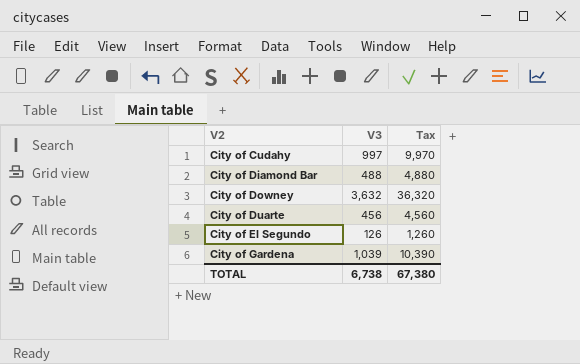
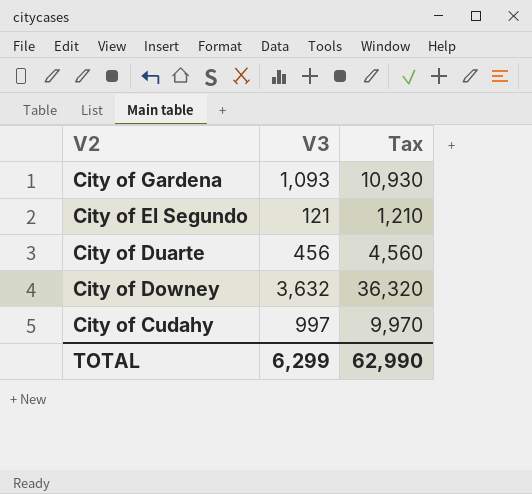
row order: V2 ascending -> V2 descending
row City of Diamond Bar: 488 | 4,880 -> none
City of Gardena | V3: 1,039 -> 1,093
City of Gardena | Tax: 10,390 -> 10,930
City of El Segundo | V3: 126 -> 121
City of El Segundo | Tax: 1,260 -> 1,210
TOTAL | V3: 6,738 -> 6,299
TOTAL | Tax: 67,380 -> 62,990

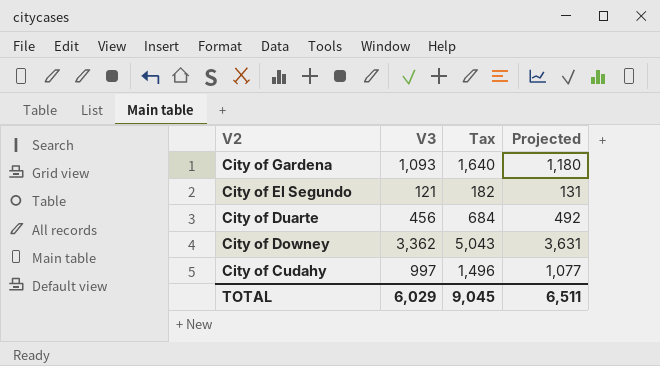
column Tax | formula: [V3] * 10 -> [V3] * 1.5
column Projected | formula: none -> [V3] * 1.08
City of Downey | V3: 3,632 -> 3,362
TOTAL | V3: 6,299 -> 6,029
TOTAL | Tax: 62,990 -> 9,045

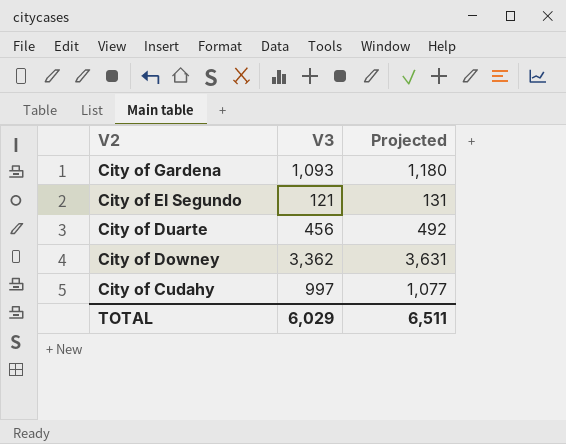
column Tax | formula: [V3] * 1.5 -> none

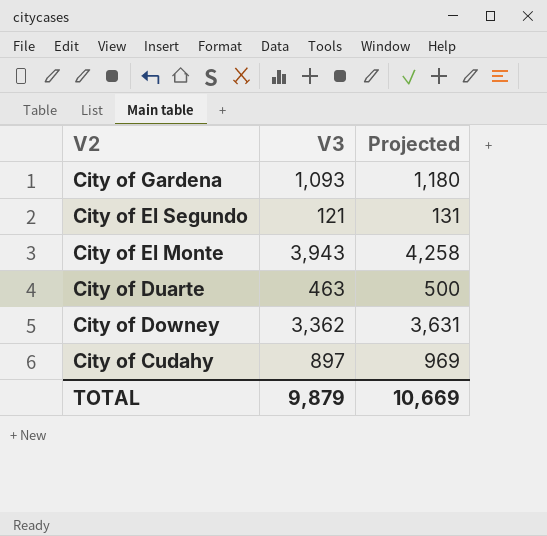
row City of El Monte: none -> 3,943 | 4,258
City of Duarte | V3: 456 -> 463
City of Duarte | Projected: 492 -> 500
City of Cudahy | V3: 997 -> 897
City of Cudahy | Projected: 1,077 -> 969
TOTAL | V3: 6,029 -> 9,879
TOTAL | Projected: 6,511 -> 10,669

